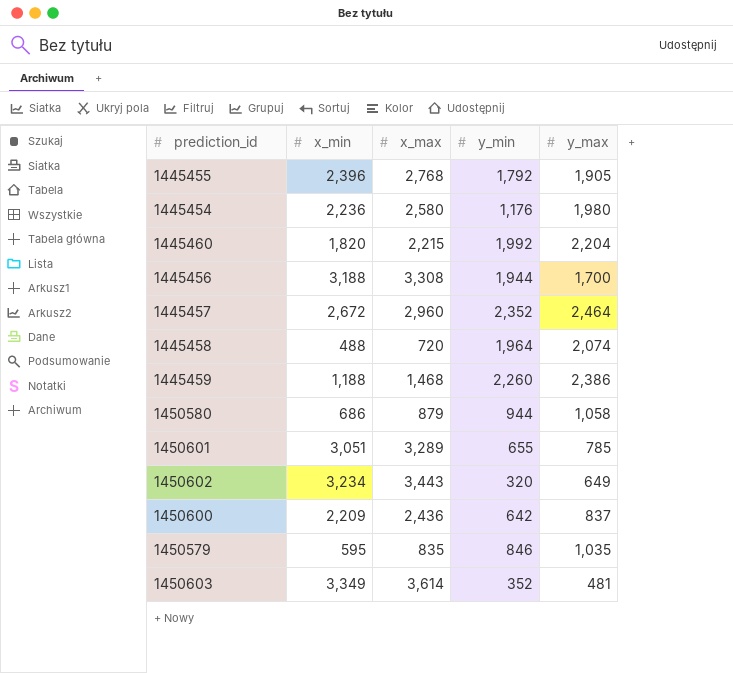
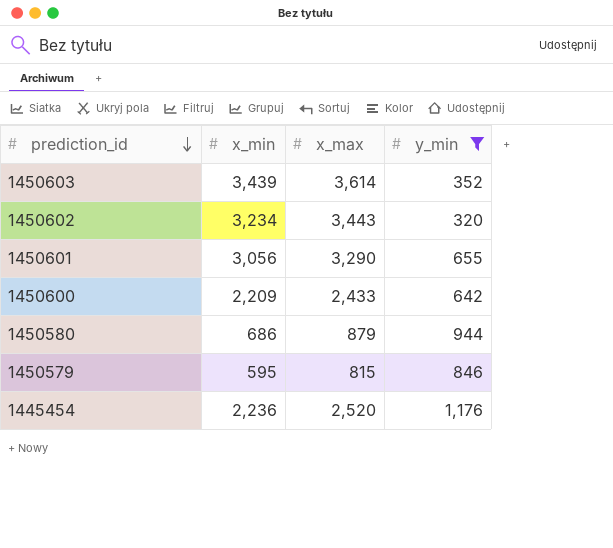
filter: none -> y_min <= 1,176
row order: none -> prediction_id descending
column y_max | position: 5 -> none
1450603 | x_min: 3,349 -> 3,439
1450601 | x_min: 3,051 -> 3,056
1450601 | x_max: 3,289 -> 3,290
1450600 | x_max: 2,436 -> 2,433
1450579 | x_max: 835 -> 815
1445454 | x_max: 2,580 -> 2,520

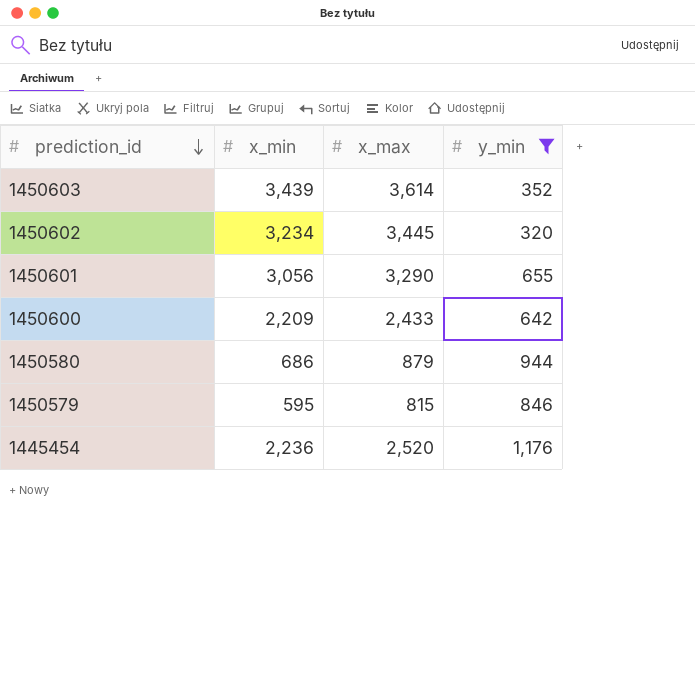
1450602 | x_max: 3,443 -> 3,445

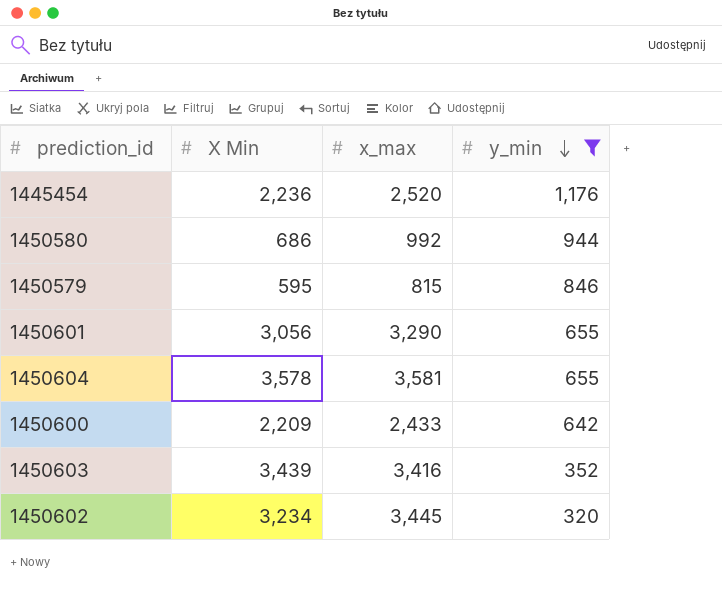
row order: prediction_id descending -> y_min descending
column name: x_min -> X Min
1450580 | x_max: 879 -> 992
row 1450604: none -> 3,578 | 3,581 | 655
1450603 | x_max: 3,614 -> 3,416

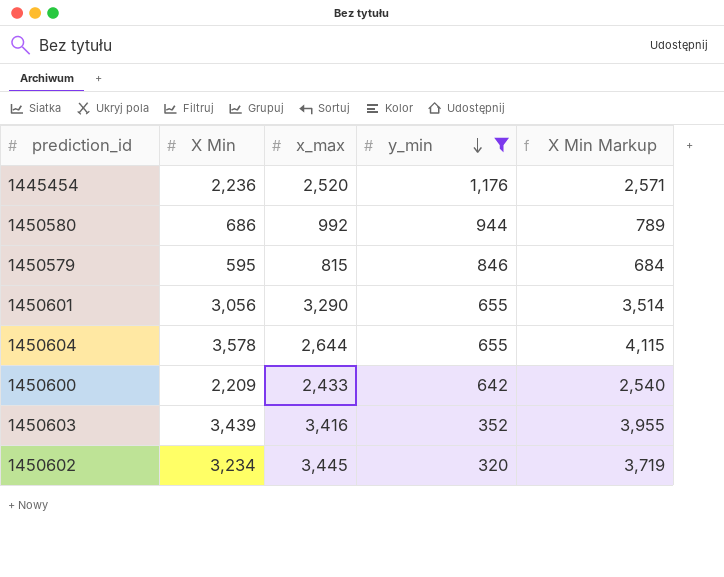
column X Min Markup | formula: none -> [X Min] * 1.15
1450604 | x_max: 3,581 -> 2,644

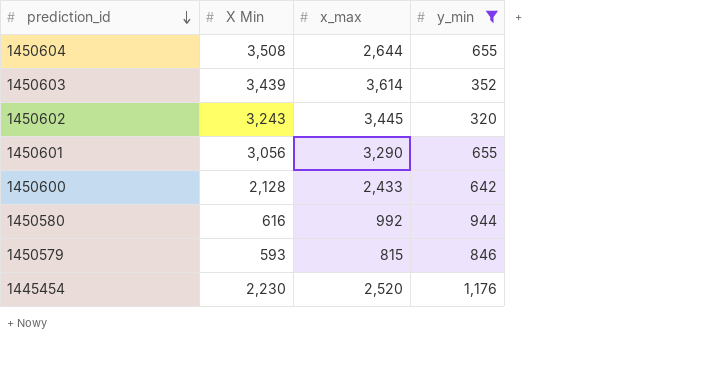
row order: y_min descending -> prediction_id descending
column X Min Markup | formula: [X Min] * 1.15 -> none
1450604 | X Min: 3,578 -> 3,508
1450603 | x_max: 3,416 -> 3,614
1450602 | X Min: 3,234 -> 3,243
1450600 | X Min: 2,209 -> 2,128
1450580 | X Min: 686 -> 616
1450579 | X Min: 595 -> 593
1445454 | X Min: 2,236 -> 2,230

